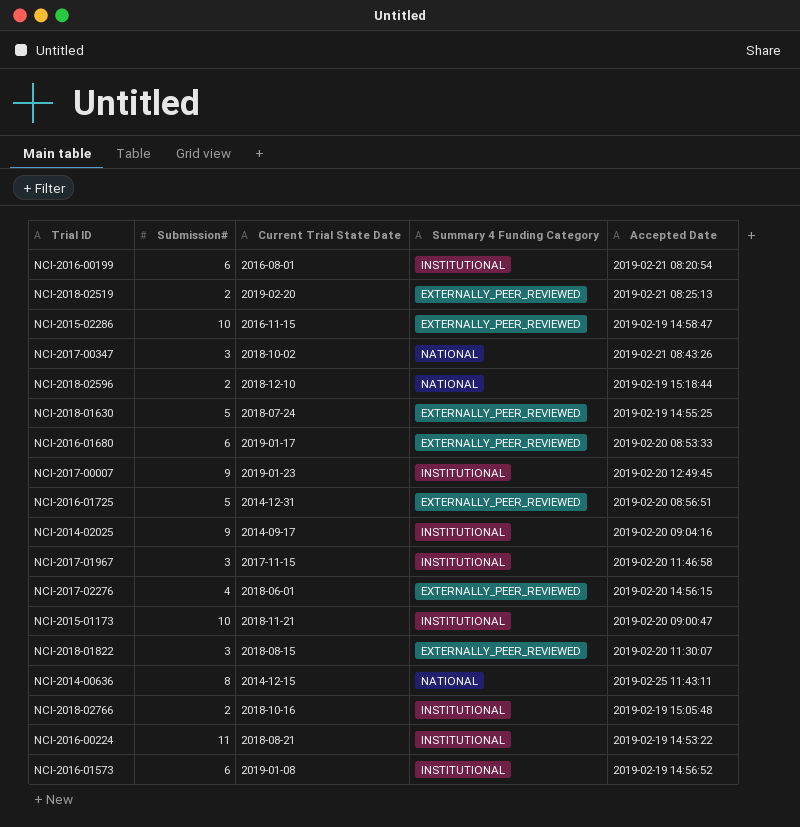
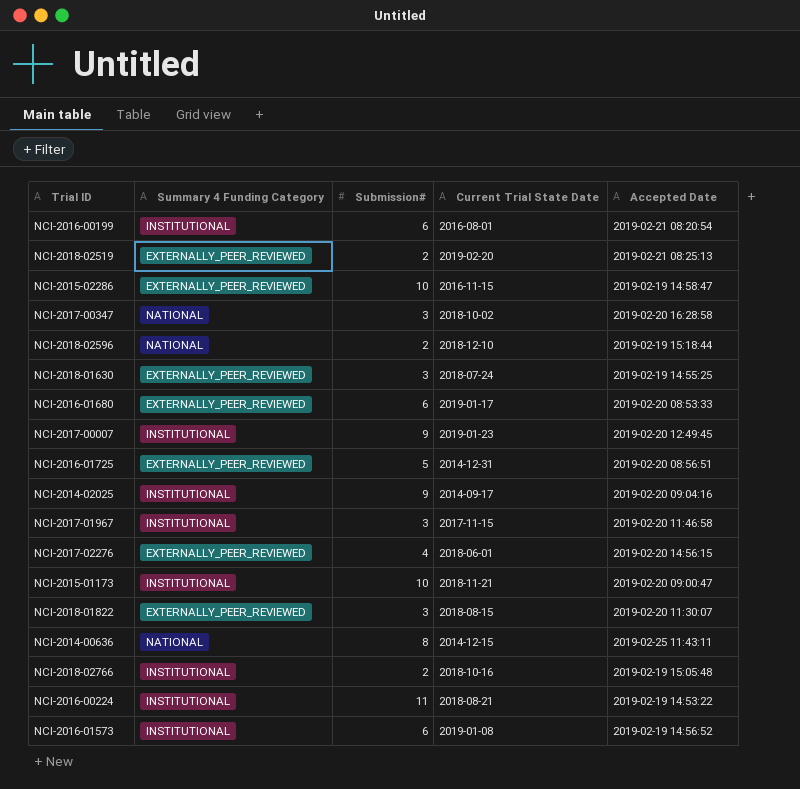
column Summary 4 Funding Category | position: 4 -> 2
NCI-2017-00347 | Accepted Date: 2019-02-21 08:43:26 -> 2019-02-20 16:28:58
NCI-2018-01630 | Submission#: 5 -> 3

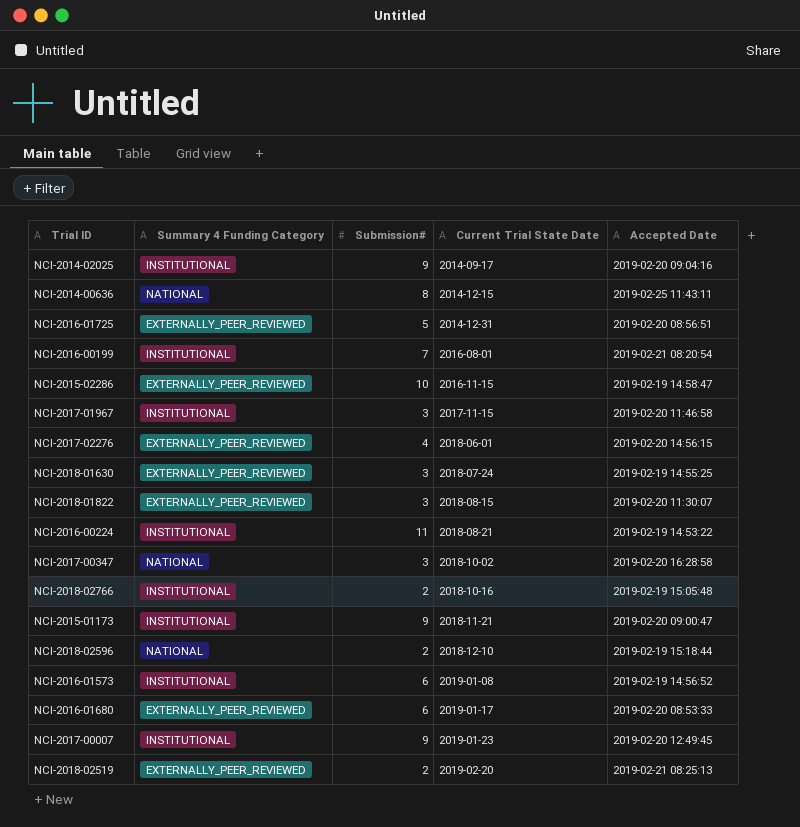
row order: none -> Current Trial State Date ascending
NCI-2016-00199 | Submission#: 6 -> 7
NCI-2015-01173 | Submission#: 10 -> 9

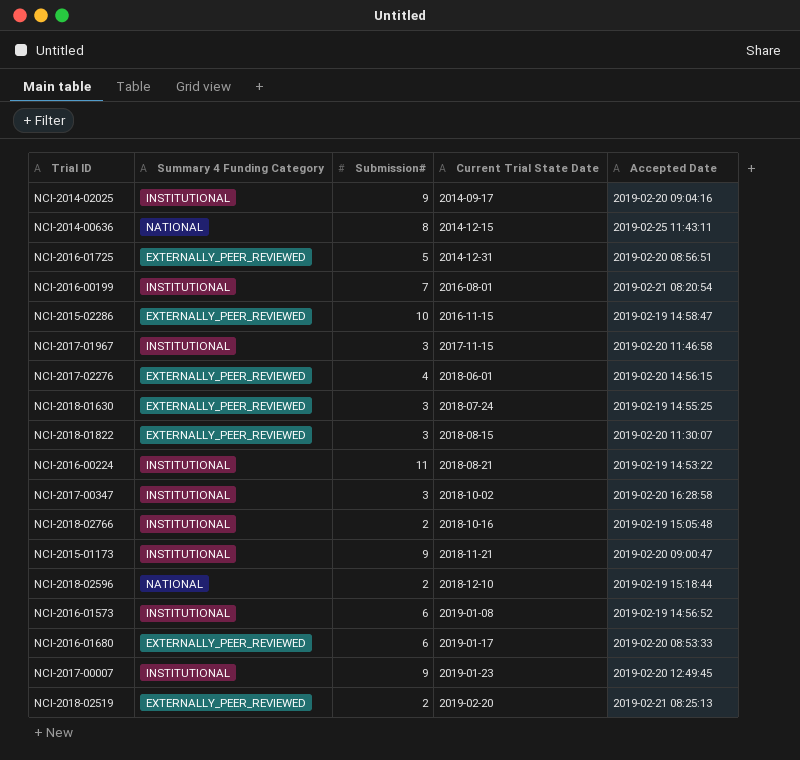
NCI-2017-00347 | Summary 4 Funding Category: NATIONAL -> INSTITUTIONAL

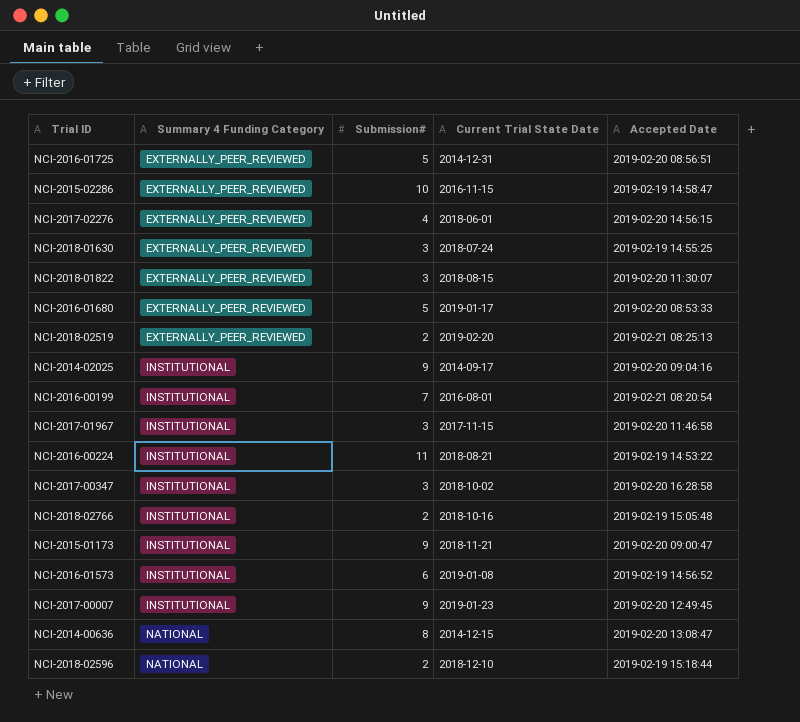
row order: Current Trial State Date ascending -> Summary 4 Funding Category ascending
NCI-2016-01680 | Submission#: 6 -> 5
NCI-2014-00636 | Accepted Date: 2019-02-25 11:43:11 -> 2019-02-20 13:08:47

